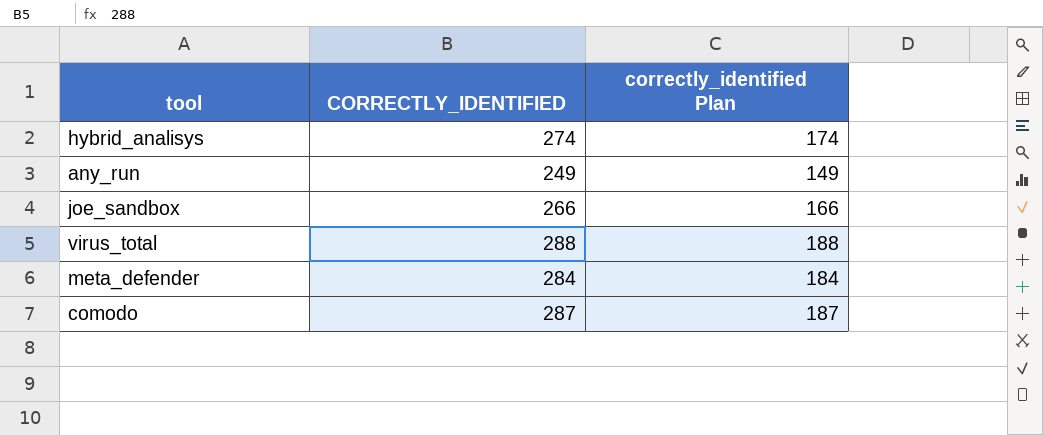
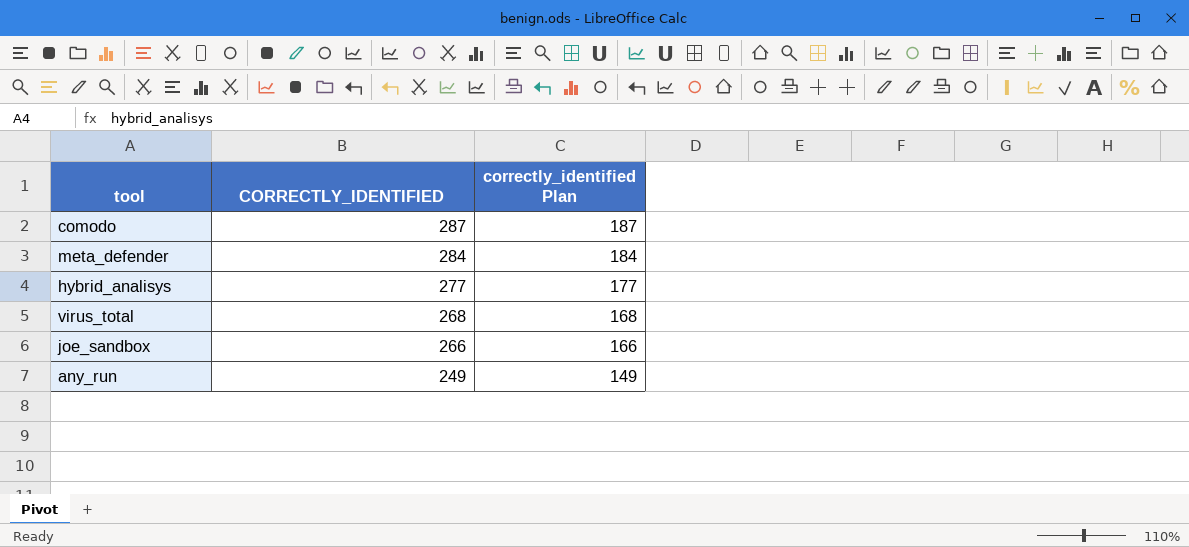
row order: none -> CORRECTLY_IDENTIFIED descending
hybrid_analisys | CORRECTLY_IDENTIFIED: 274 -> 277
hybrid_analisys | correctly_identified Plan: 174 -> 177
virus_total | CORRECTLY_IDENTIFIED: 288 -> 268
virus_total | correctly_identified Plan: 188 -> 168

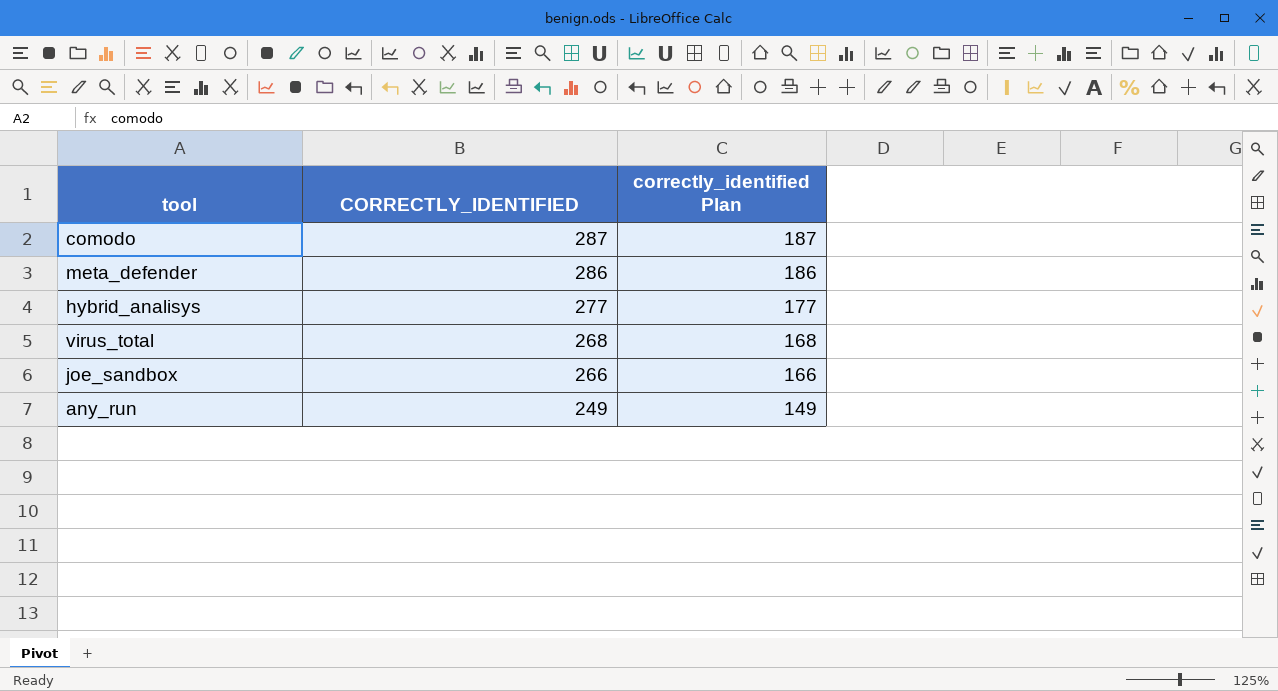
meta_defender | CORRECTLY_IDENTIFIED: 284 -> 286
meta_defender | correctly_identified Plan: 184 -> 186

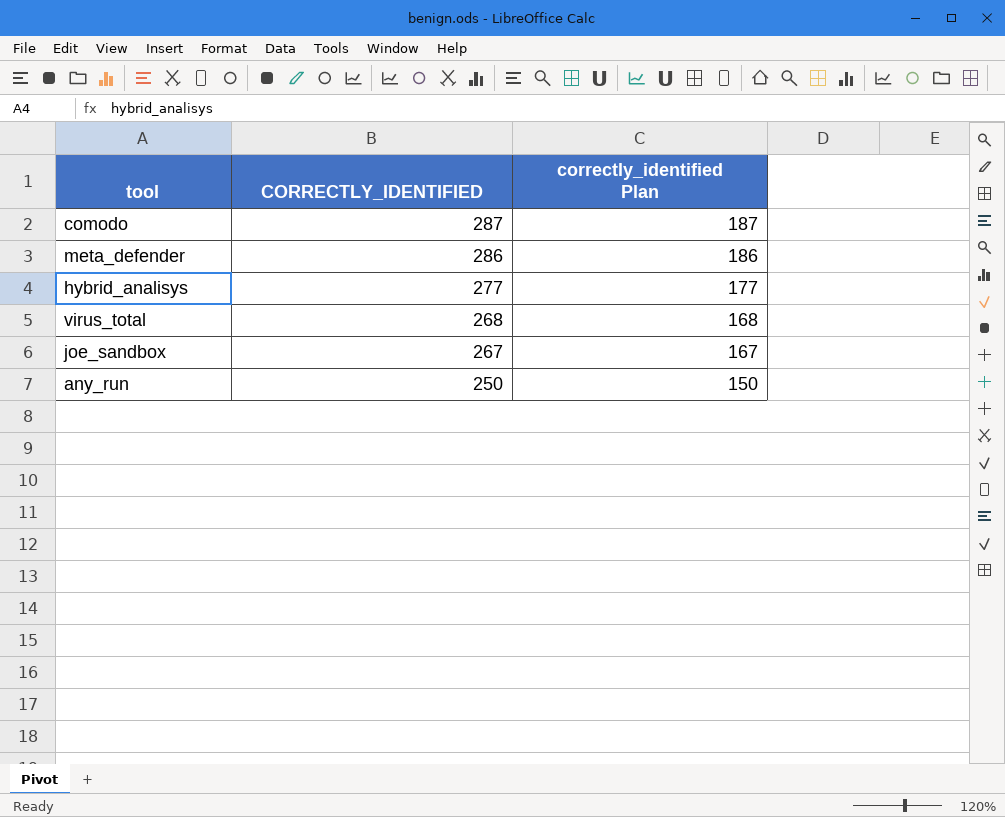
joe_sandbox | CORRECTLY_IDENTIFIED: 266 -> 267
joe_sandbox | correctly_identified Plan: 166 -> 167
any_run | CORRECTLY_IDENTIFIED: 249 -> 250
any_run | correctly_identified Plan: 149 -> 150

